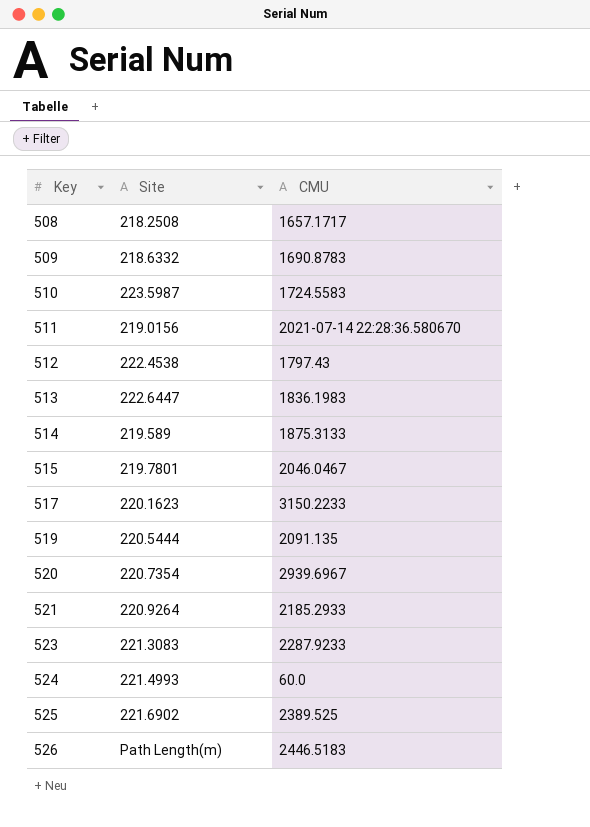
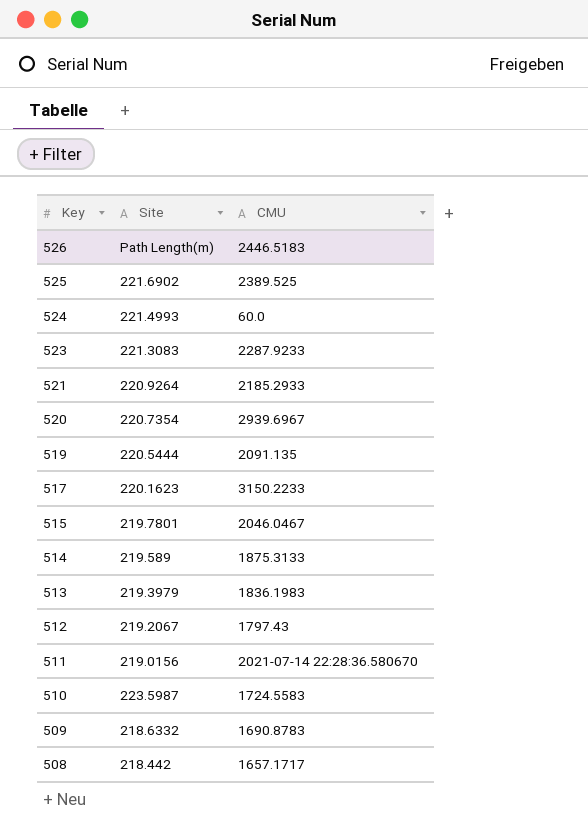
row order: Key ascending -> Key descending
513 | Site: 222.6447 -> 219.3979
512 | Site: 222.4538 -> 219.2067
508 | Site: 218.2508 -> 218.442

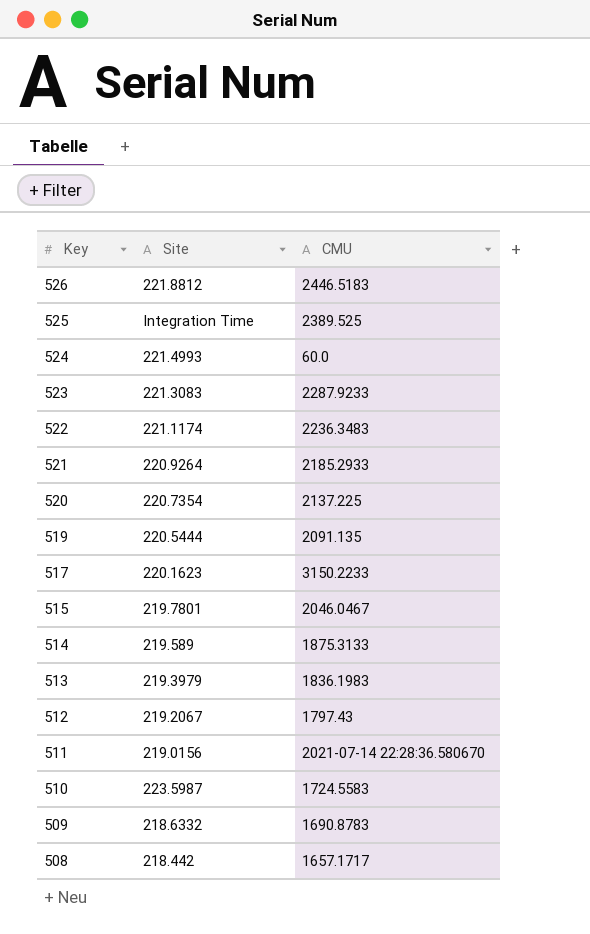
526 | Site: Path Length(m) -> 221.8812
525 | Site: 221.6902 -> Integration Time
row 522: none -> 221.1174 | 2236.3483
520 | CMU: 2939.6967 -> 2137.225

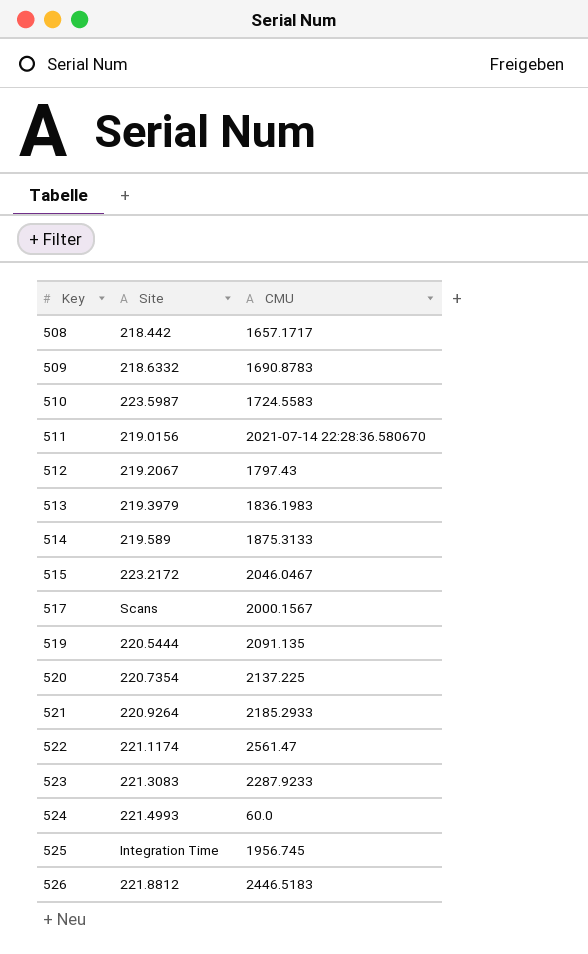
row order: Key descending -> Key ascending
515 | Site: 219.7801 -> 223.2172
517 | Site: 220.1623 -> Scans
517 | CMU: 3150.2233 -> 2000.1567
522 | CMU: 2236.3483 -> 2561.47
525 | CMU: 2389.525 -> 1956.745

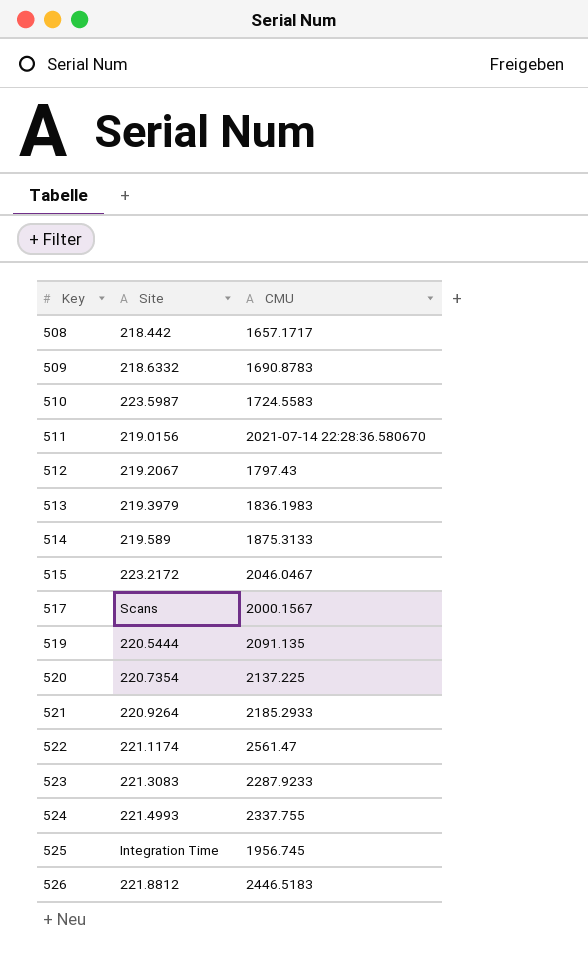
524 | CMU: 60.0 -> 2337.755

